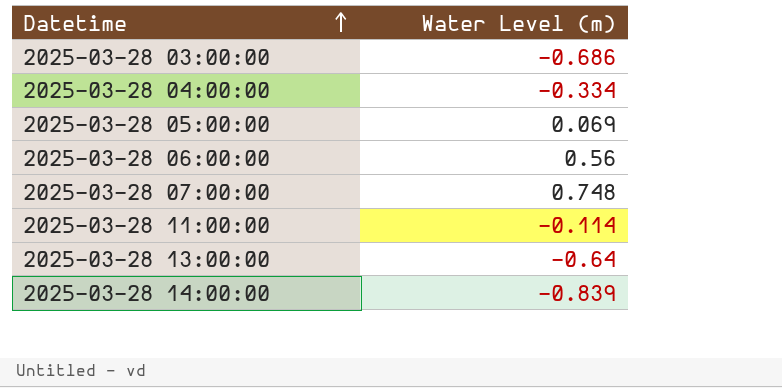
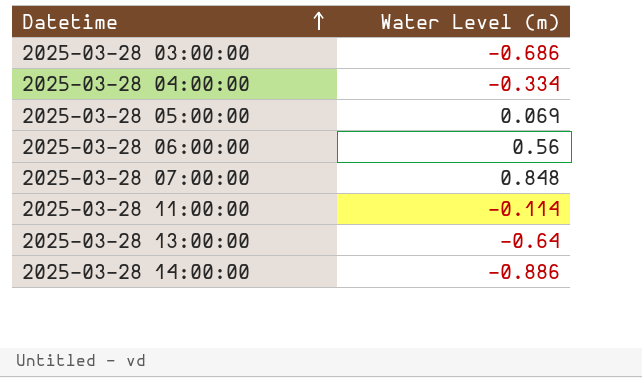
2025-03-28 07:00:00 | Water Level (m): 0.748 -> 0.848
2025-03-28 14:00:00 | Water Level (m): -0.839 -> -0.886

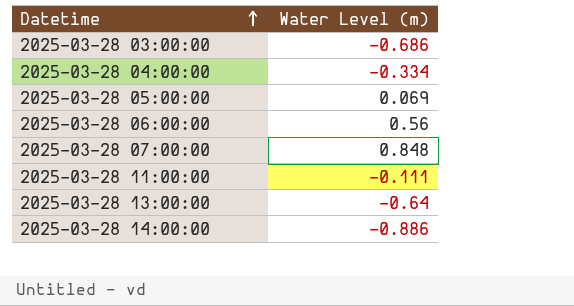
2025-03-28 11:00:00 | Water Level (m): -0.114 -> -0.111

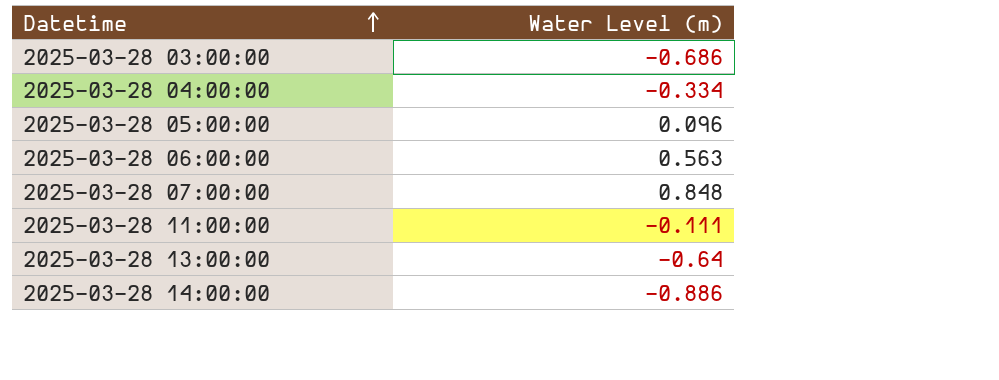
2025-03-28 05:00:00 | Water Level (m): 0.069 -> 0.096
2025-03-28 06:00:00 | Water Level (m): 0.56 -> 0.563

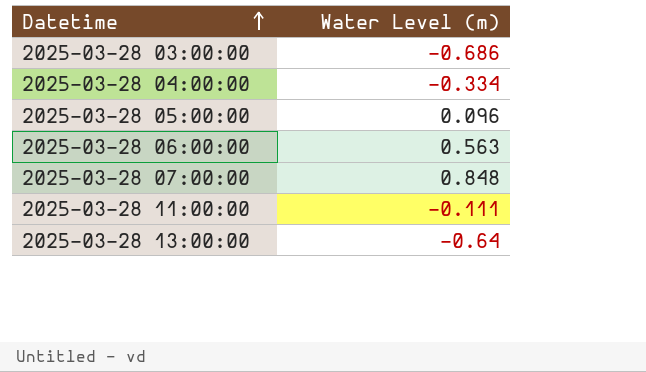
row 2025-03-28 14:00:00: -0.886 -> none

